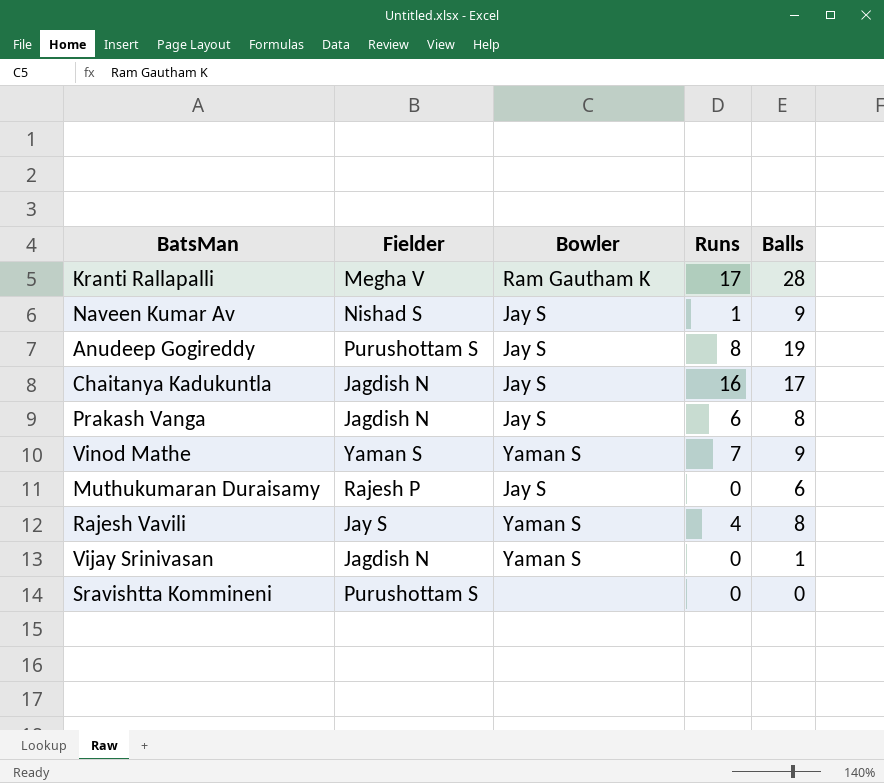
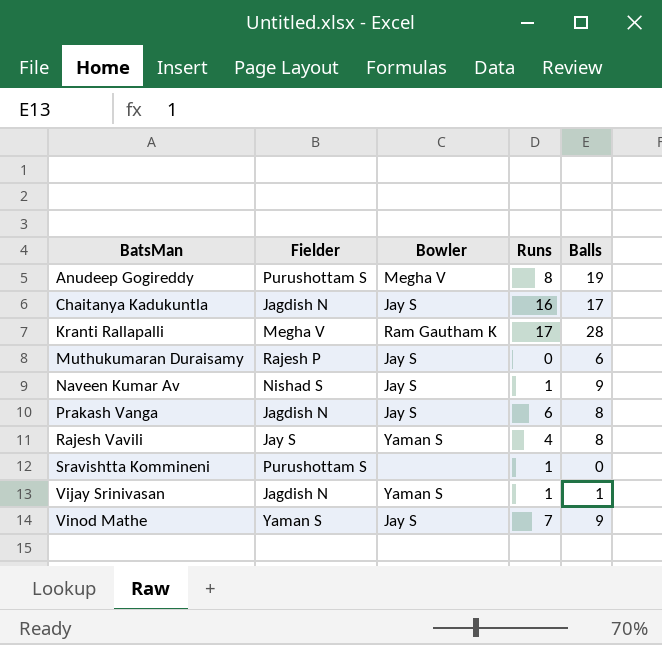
row order: none -> BatsMan ascending
Anudeep Gogireddy | Bowler: Jay S -> Megha V
Sravishtta Kommineni | Runs: 0 -> 1
Vijay Srinivasan | Runs: 0 -> 1
Vinod Mathe | Bowler: Yaman S -> Jay S

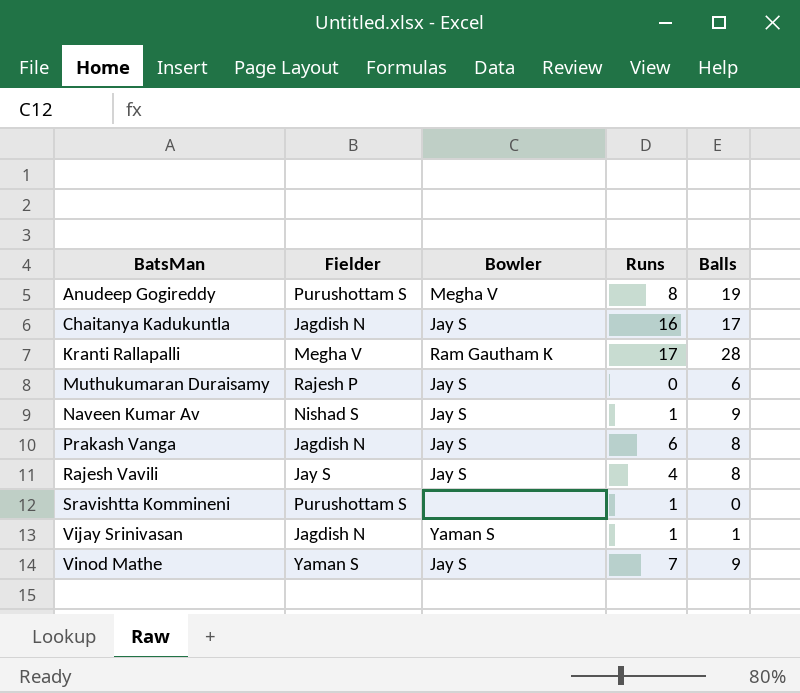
Rajesh Vavili | Bowler: Yaman S -> Jay S

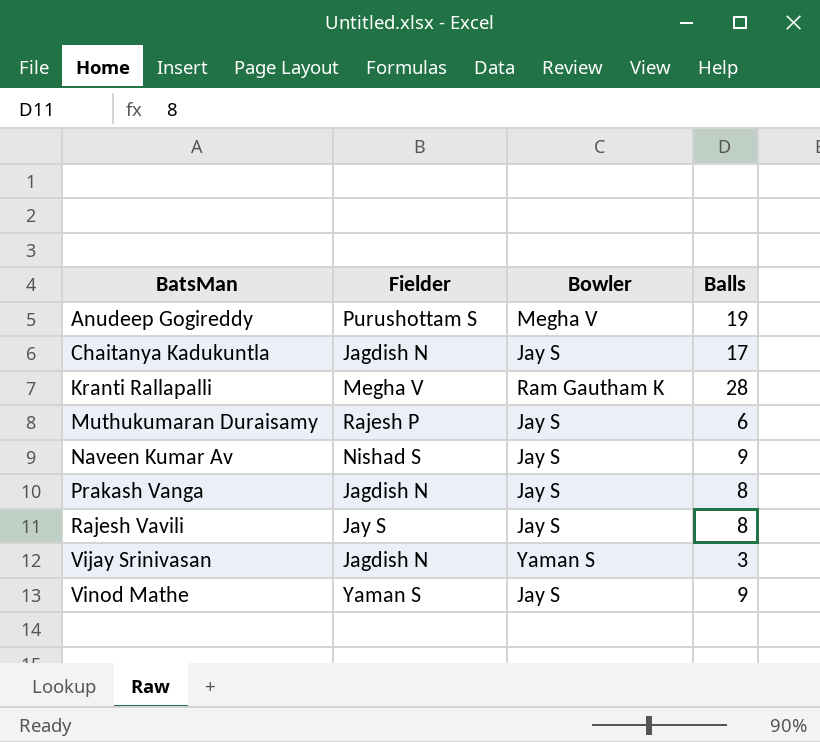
column Runs | position: 4 -> none
row Sravishtta Kommineni: Purushottam S | none | 1 | 0 -> none
Vijay Srinivasan | Balls: 1 -> 3

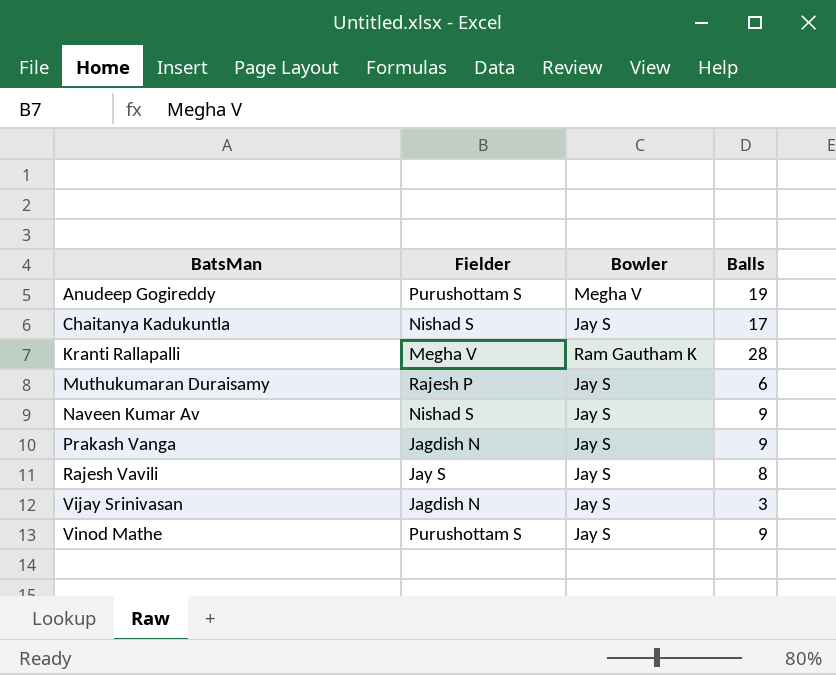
Chaitanya Kadukuntla | Fielder: Jagdish N -> Nishad S
Prakash Vanga | Balls: 8 -> 9
Vijay Srinivasan | Bowler: Yaman S -> Jay S
Vinod Mathe | Fielder: Yaman S -> Purushottam S

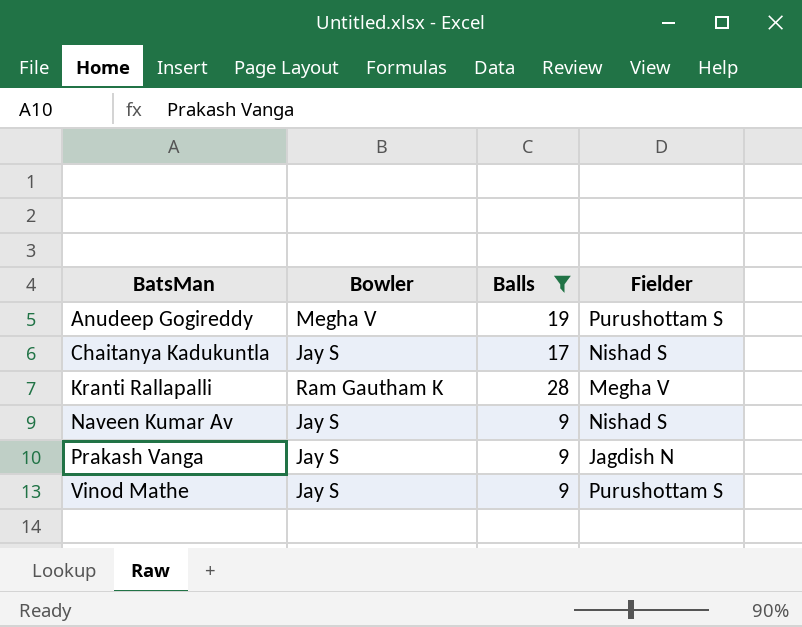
filter: none -> Balls >= 9
column Fielder | position: 2 -> 4

